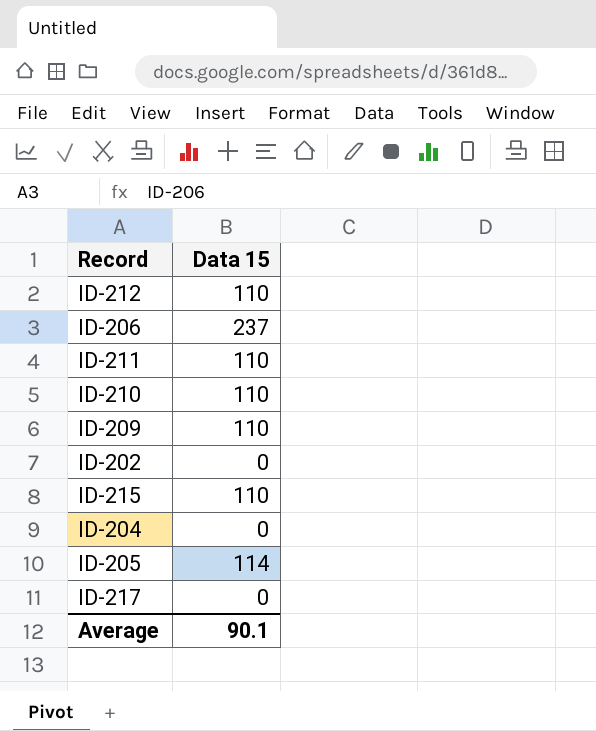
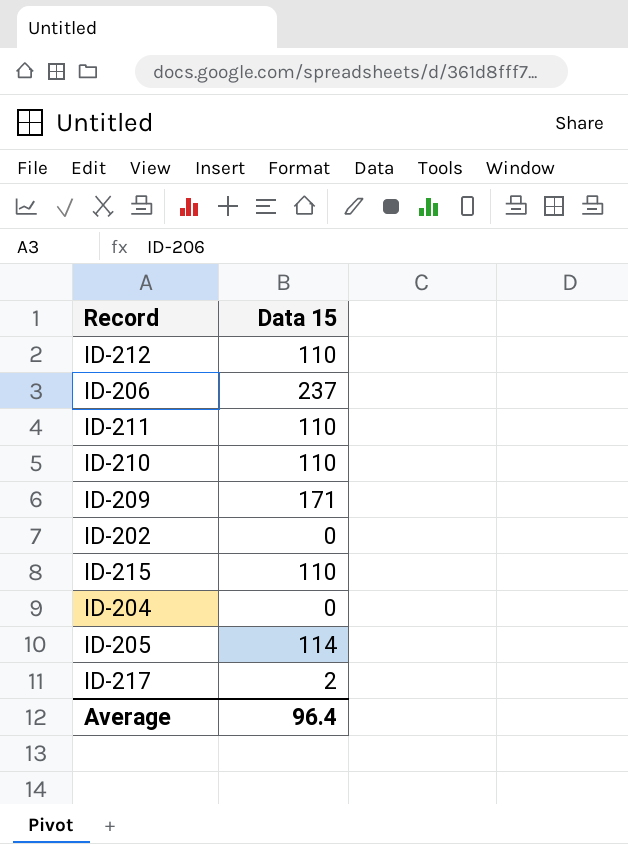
ID-209 | Data 15: 110 -> 171
ID-217 | Data 15: 0 -> 2
Average | Data 15: 90.1 -> 96.4

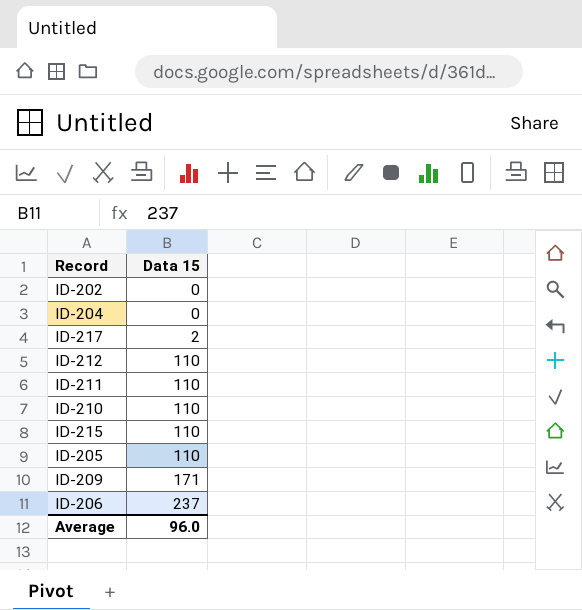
row order: none -> Data 15 ascending
ID-205 | Data 15: 114 -> 110
Average | Data 15: 96.4 -> 96.0

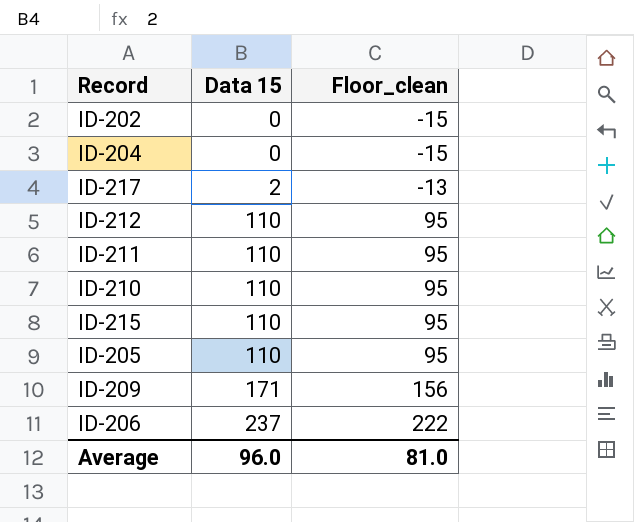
column Floor_clean | formula: none -> [Data 15] - 15

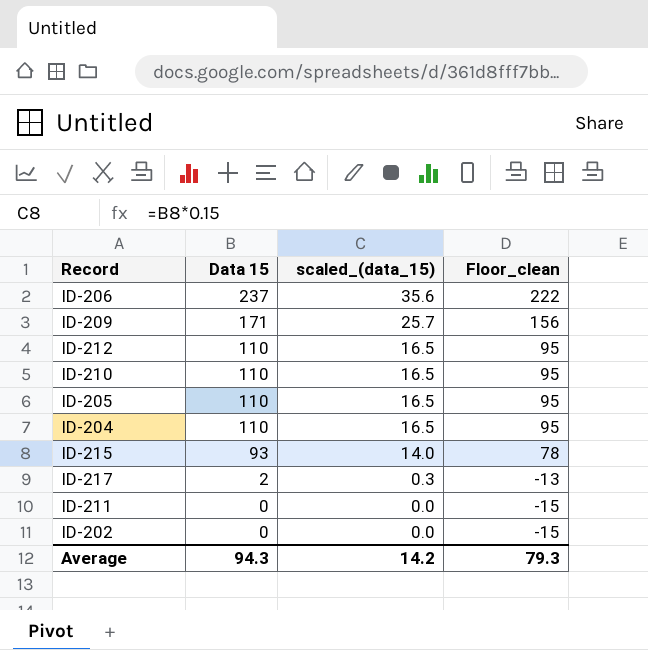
row order: Data 15 ascending -> Data 15 descending
column scaled_(data_15) | formula: none -> [Data 15] * 0.15
ID-204 | Data 15: 0 -> 110
ID-204 | Floor_clean: -15 -> 95
ID-215 | Data 15: 110 -> 93
ID-215 | Floor_clean: 95 -> 78
ID-211 | Data 15: 110 -> 0
ID-211 | Floor_clean: 95 -> -15
Average | Data 15: 96.0 -> 94.3
Average | Floor_clean: 81.0 -> 79.3

